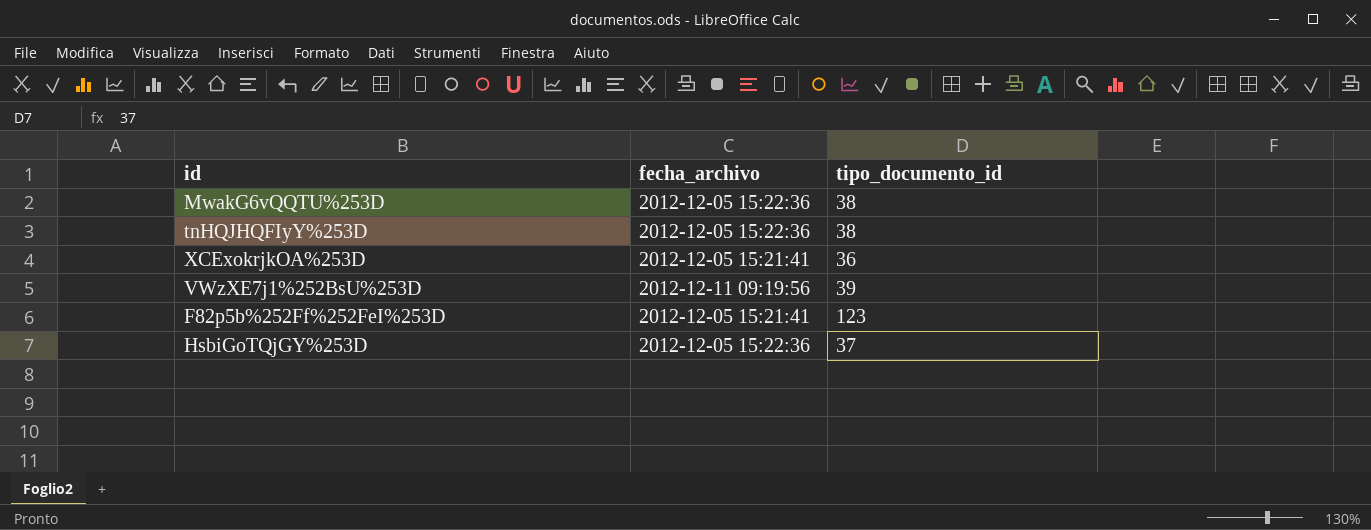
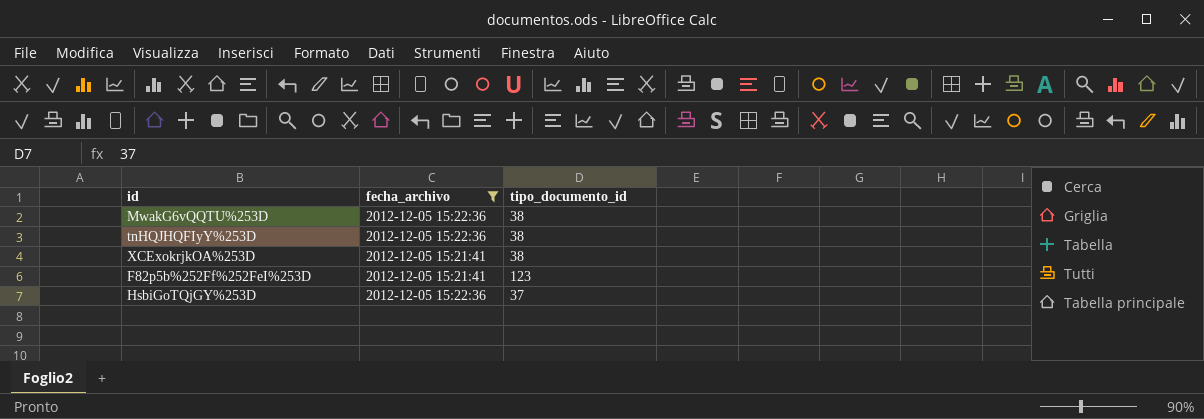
filter: none -> fecha_archivo != 2012-12-11 09:19:56
XCExokrjkOA%253D | tipo_documento_id: 36 -> 38

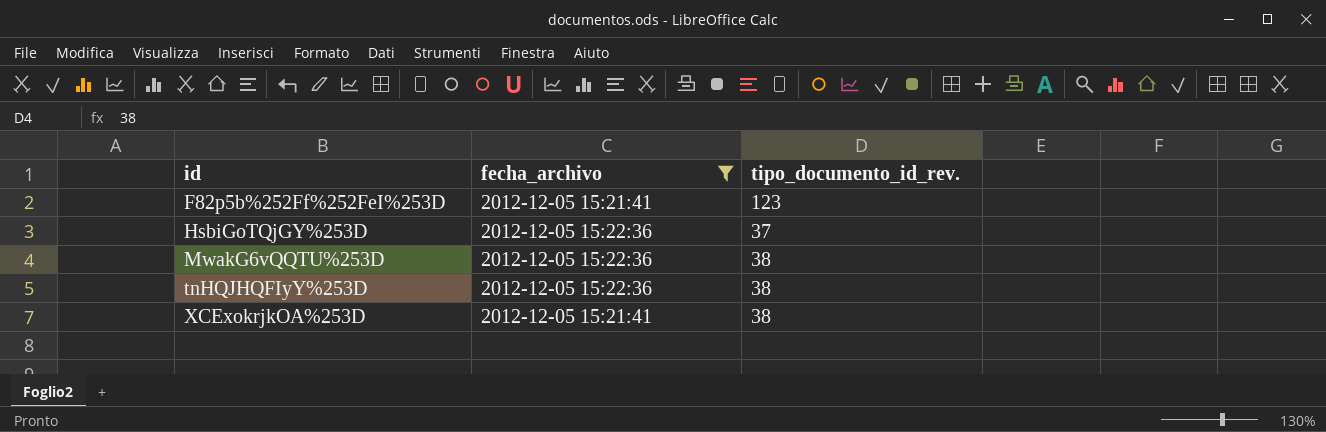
row order: none -> id ascending
column name: tipo_documento_id -> tipo_documento_id_rev.

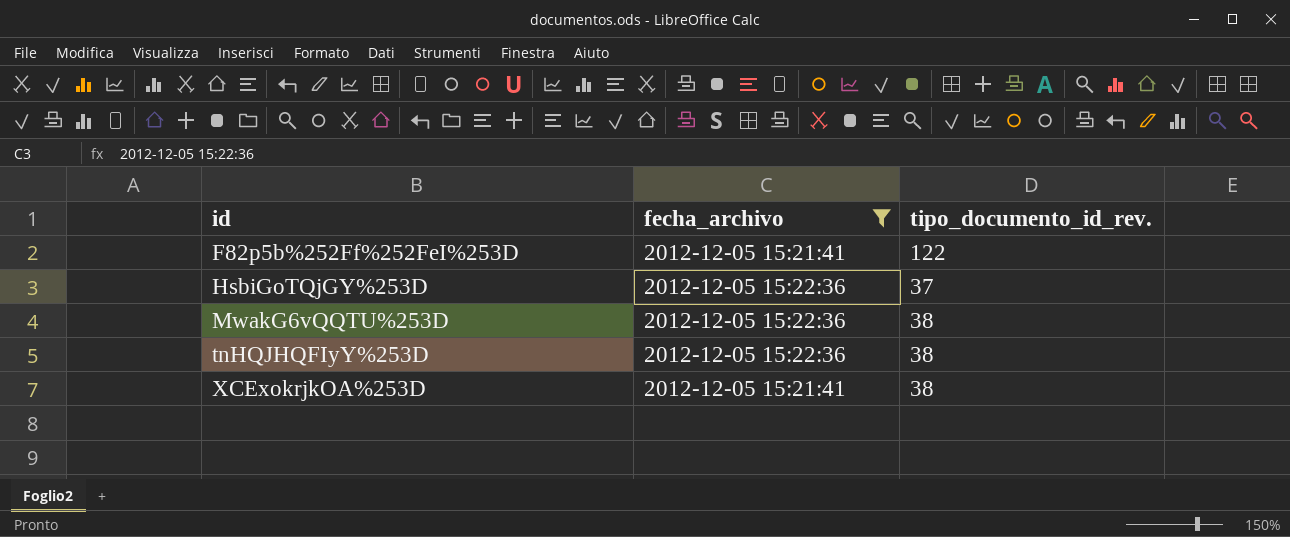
F82p5b%252Ff%252FeI%253D | tipo_documento_id_rev.: 123 -> 122

